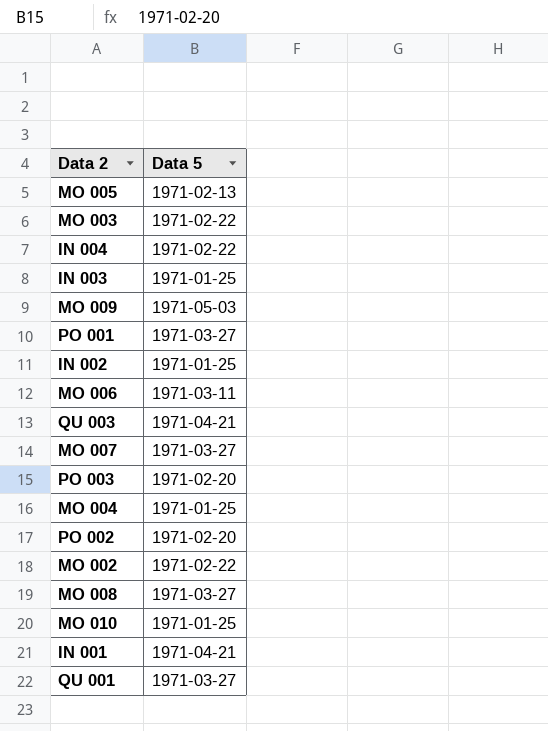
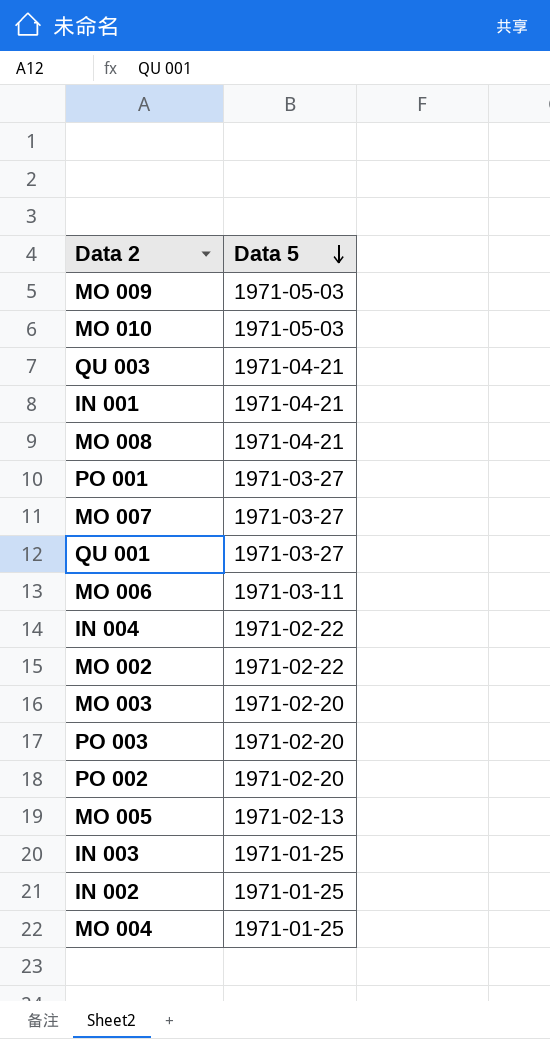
row order: none -> Data 5 descending
MO 010 | Data 5: 1971-01-25 -> 1971-05-03
MO 008 | Data 5: 1971-03-27 -> 1971-04-21
MO 003 | Data 5: 1971-02-22 -> 1971-02-20

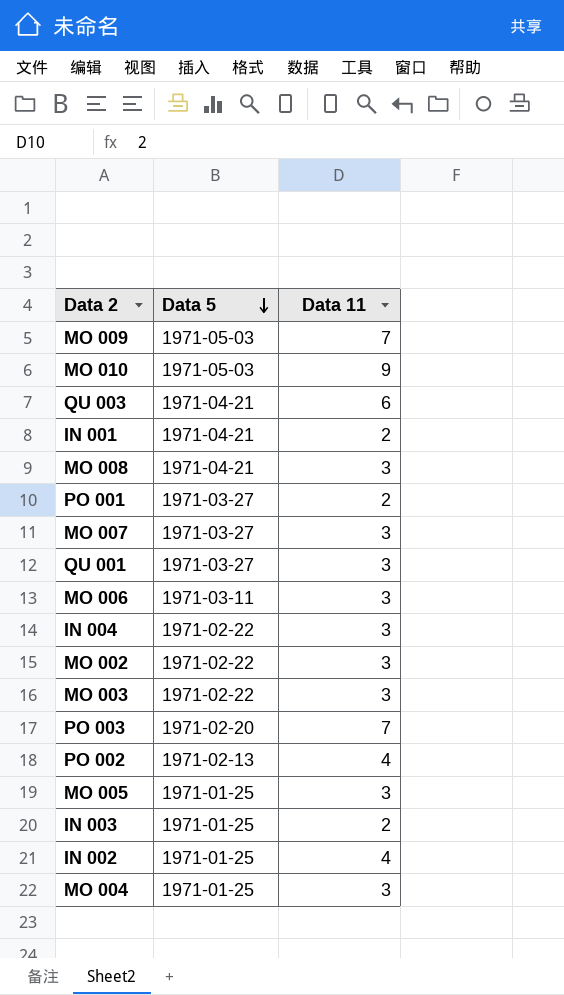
column Data 11 | position: none -> 3
MO 003 | Data 5: 1971-02-20 -> 1971-02-22
PO 002 | Data 5: 1971-02-20 -> 1971-02-13
MO 005 | Data 5: 1971-02-13 -> 1971-01-25

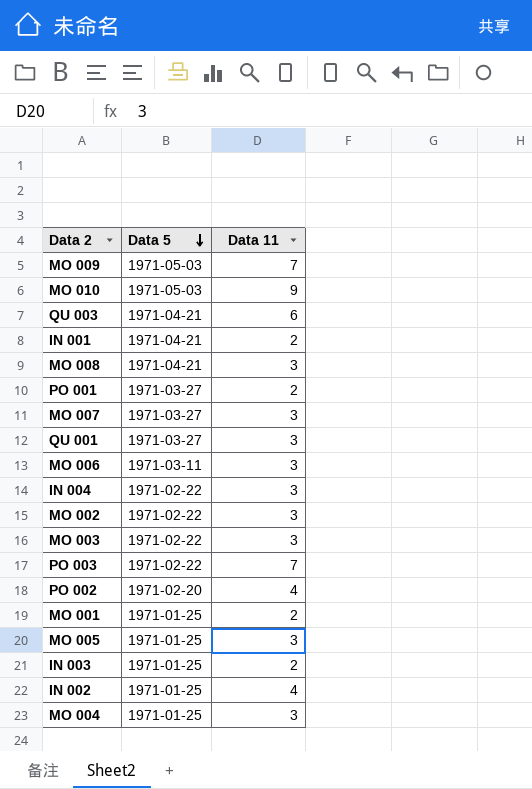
PO 003 | Data 5: 1971-02-20 -> 1971-02-22
PO 002 | Data 5: 1971-02-13 -> 1971-02-20
row MO 001: none -> 1971-01-25 | 2

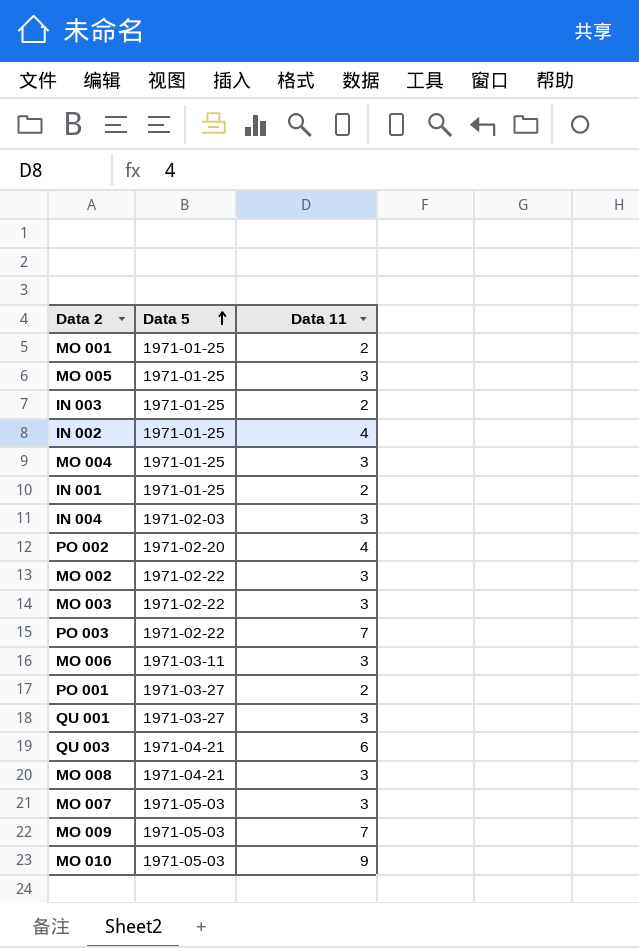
row order: Data 5 descending -> Data 5 ascending
IN 001 | Data 5: 1971-04-21 -> 1971-01-25
IN 004 | Data 5: 1971-02-22 -> 1971-02-03
MO 007 | Data 5: 1971-03-27 -> 1971-05-03

